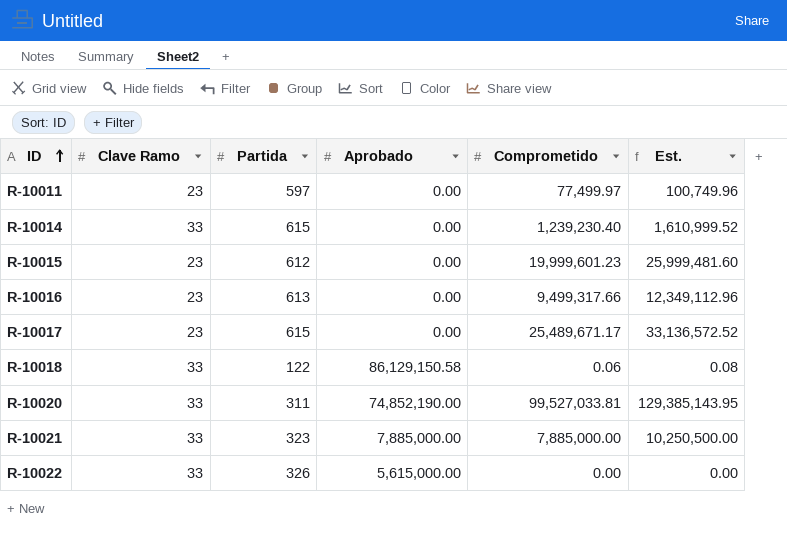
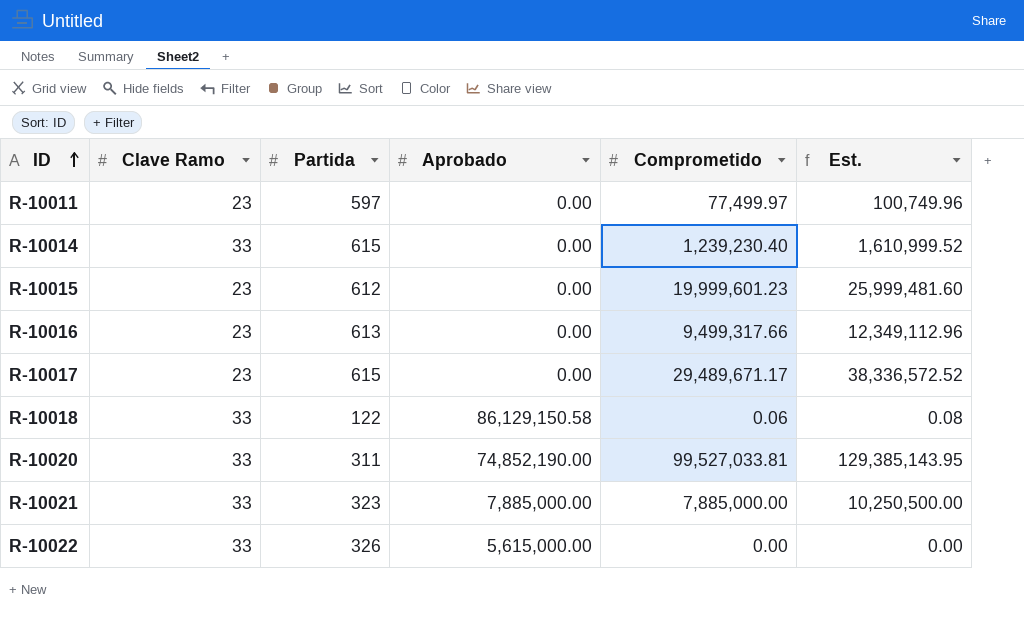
R-10017 | Comprometido: 25,489,671.17 -> 29,489,671.17
R-10017 | Est.: 33,136,572.52 -> 38,336,572.52

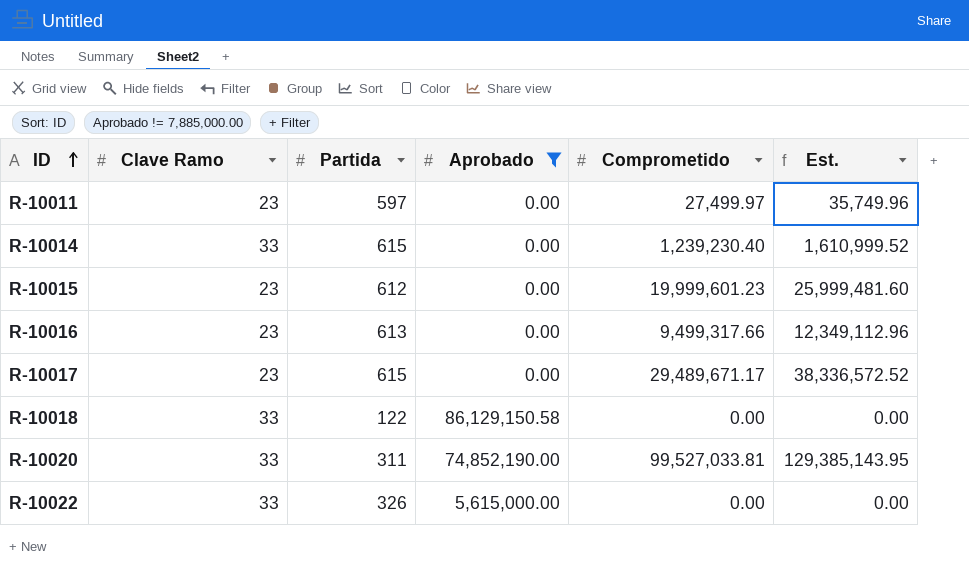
filter: none -> Aprobado != 7,885,000.00
R-10011 | Comprometido: 77,499.97 -> 27,499.97
R-10011 | Est.: 100,749.96 -> 35,749.96
R-10018 | Comprometido: 0.06 -> 0.00
R-10018 | Est.: 0.08 -> 0.00

